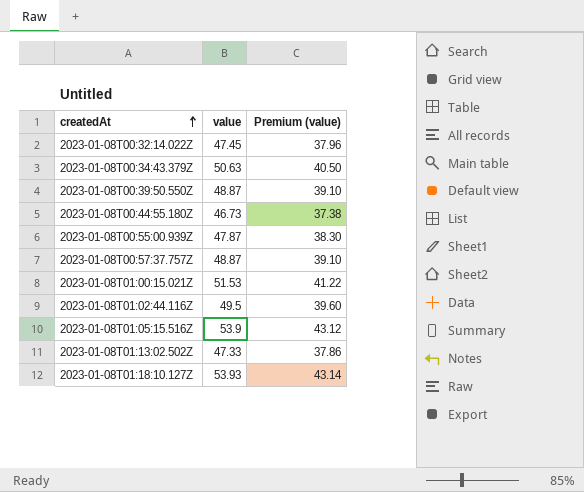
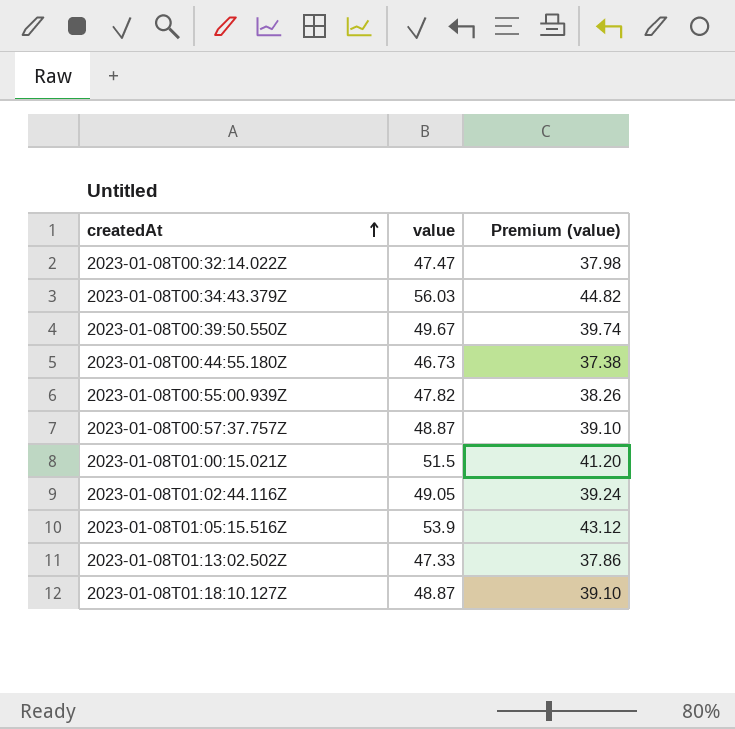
2023-01-08T00:32:14.022Z | value: 47.45 -> 47.47
2023-01-08T00:32:14.022Z | Premium (value): 37.96 -> 37.98
2023-01-08T00:34:43.379Z | value: 50.63 -> 56.03
2023-01-08T00:34:43.379Z | Premium (value): 40.50 -> 44.82
2023-01-08T00:39:50.550Z | value: 48.87 -> 49.67
2023-01-08T00:39:50.550Z | Premium (value): 39.10 -> 39.74
2023-01-08T00:55:00.939Z | value: 47.87 -> 47.82
2023-01-08T00:55:00.939Z | Premium (value): 38.30 -> 38.26
2023-01-08T01:00:15.021Z | value: 51.53 -> 51.5
2023-01-08T01:00:15.021Z | Premium (value): 41.22 -> 41.20
2023-01-08T01:02:44.116Z | value: 49.5 -> 49.05
2023-01-08T01:02:44.116Z | Premium (value): 39.60 -> 39.24
2023-01-08T01:18:10.127Z | value: 53.93 -> 48.87
2023-01-08T01:18:10.127Z | Premium (value): 43.14 -> 39.10

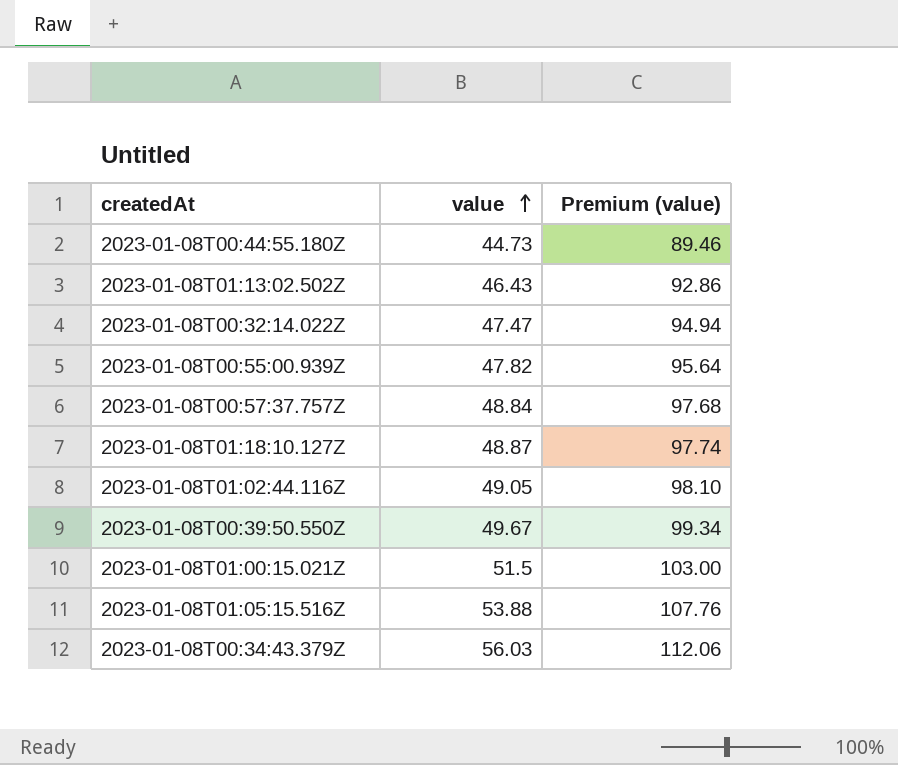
row order: createdAt ascending -> value ascending
column Premium (value) | formula: [value] * 0.8 -> [value] * 2
2023-01-08T00:44:55.180Z | value: 46.73 -> 44.73
2023-01-08T01:13:02.502Z | value: 47.33 -> 46.43
2023-01-08T00:57:37.757Z | value: 48.87 -> 48.84
2023-01-08T01:05:15.516Z | value: 53.9 -> 53.88

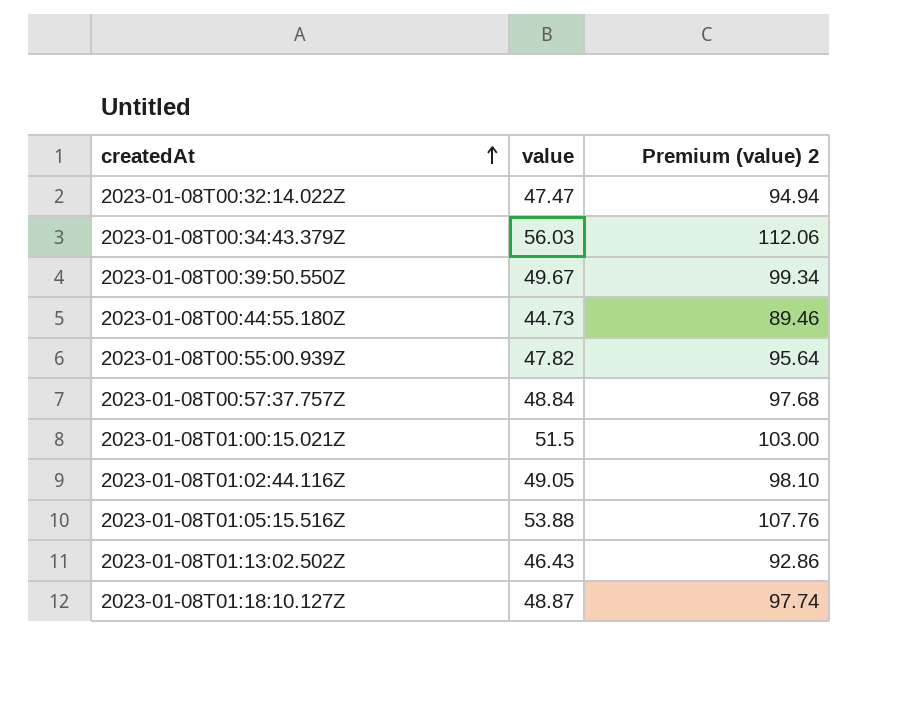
row order: value ascending -> createdAt ascending
column name: Premium (value) -> Premium (value) 2

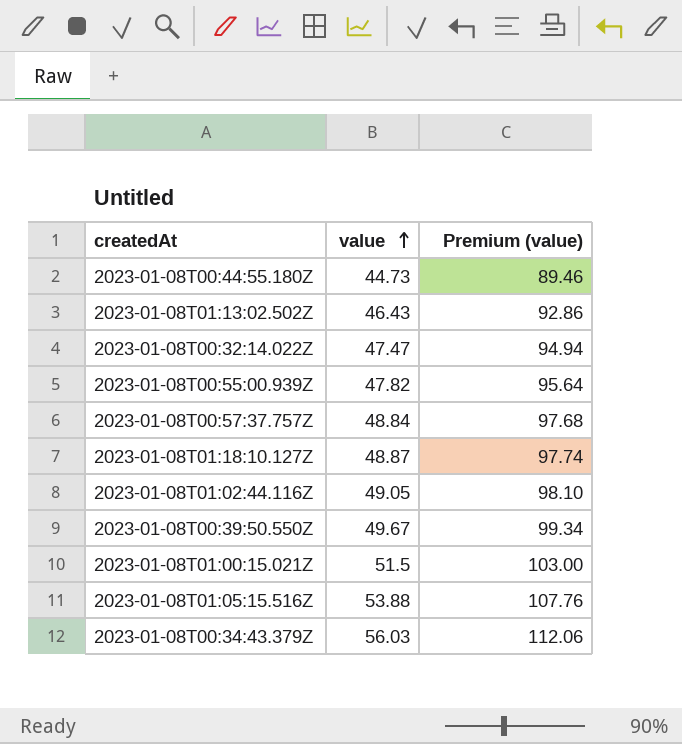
row order: createdAt ascending -> value ascending
column name: Premium (value) 2 -> Premium (value)

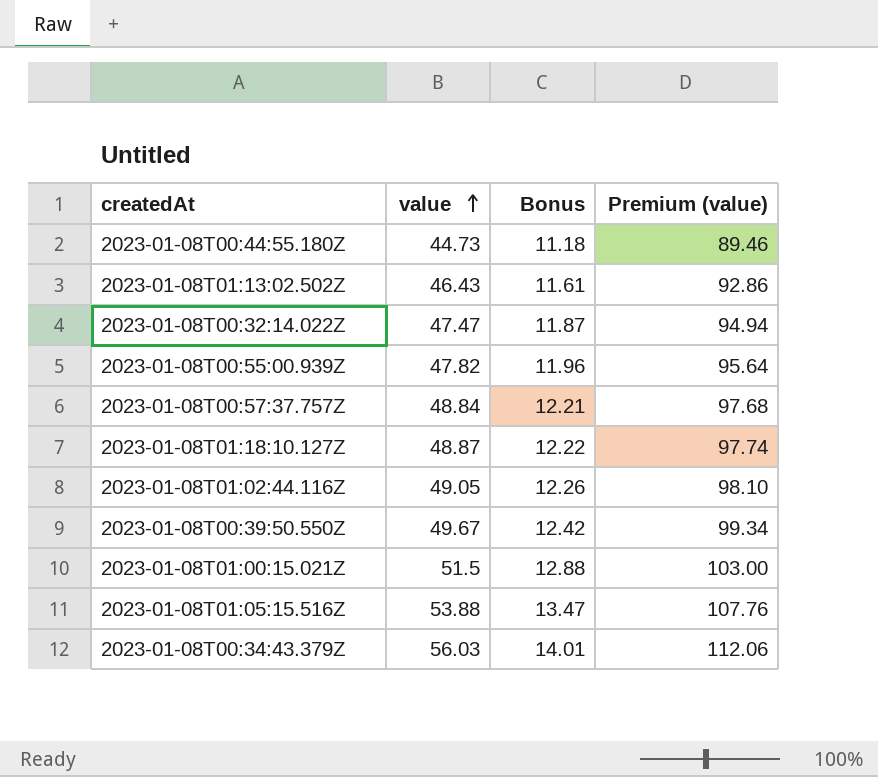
column Bonus | formula: none -> [value] * 0.25

